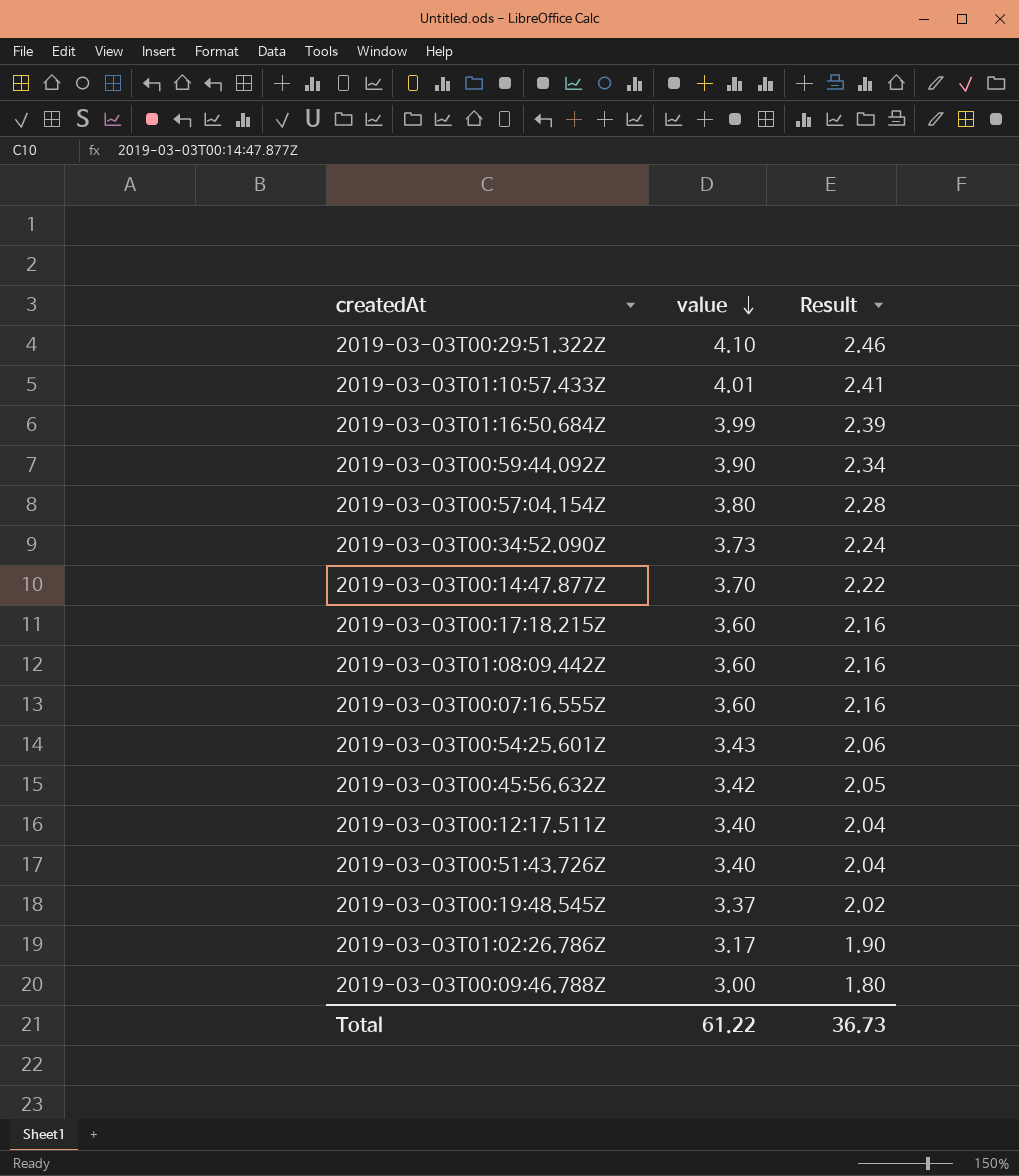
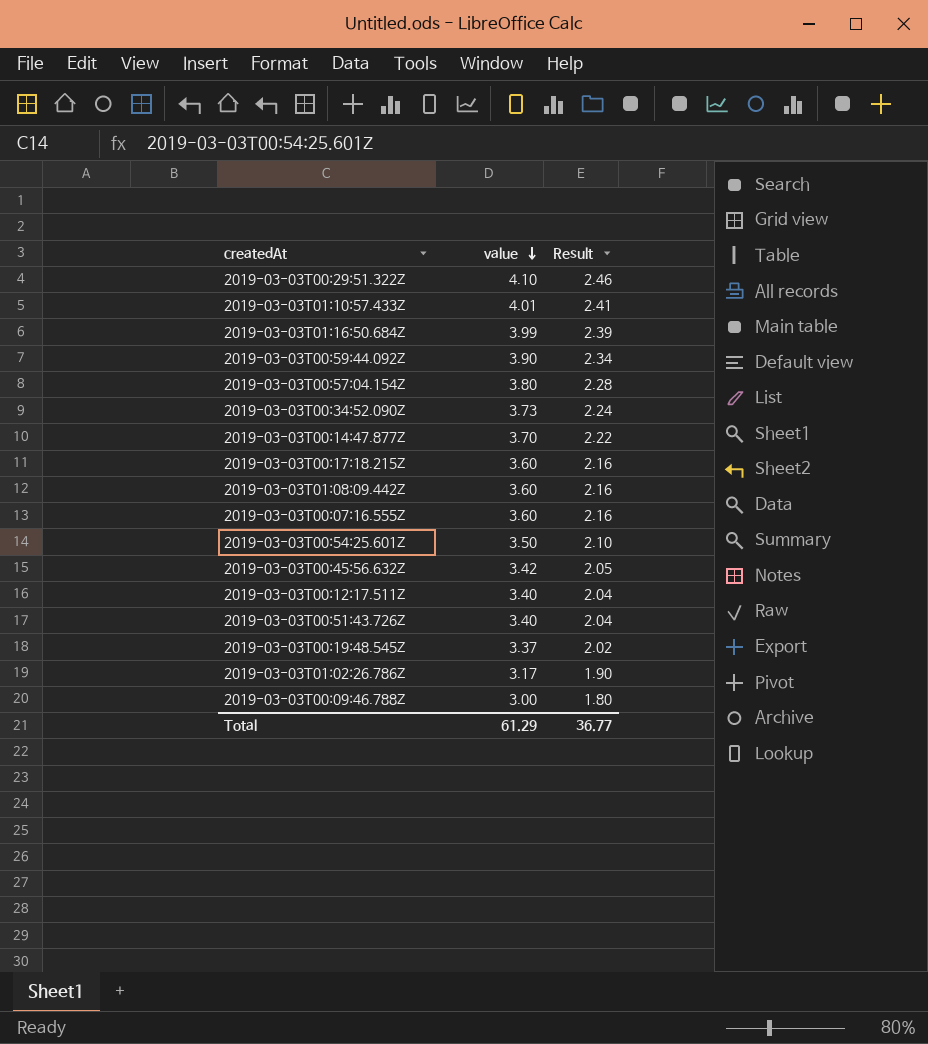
2019-03-03T00:54:25.601Z | value: 3.43 -> 3.50
2019-03-03T00:54:25.601Z | Result: 2.06 -> 2.10
Total | value: 61.22 -> 61.29
Total | Result: 36.73 -> 36.77

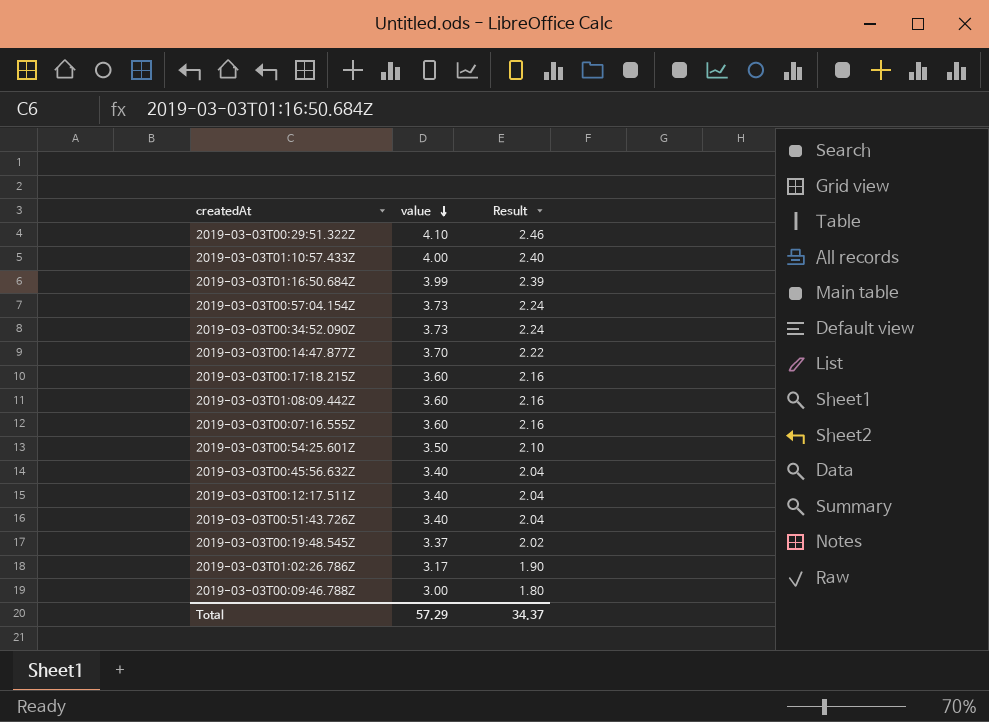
row 2019-03-03T00:59:44.092Z: 3.90 | 2.34 -> none
2019-03-03T01:10:57.433Z | value: 4.01 -> 4.00
2019-03-03T01:10:57.433Z | Result: 2.41 -> 2.40
2019-03-03T00:57:04.154Z | value: 3.80 -> 3.73
2019-03-03T00:57:04.154Z | Result: 2.28 -> 2.24
2019-03-03T00:45:56.632Z | value: 3.42 -> 3.40
2019-03-03T00:45:56.632Z | Result: 2.05 -> 2.04
Total | value: 61.29 -> 57.29
Total | Result: 36.77 -> 34.37

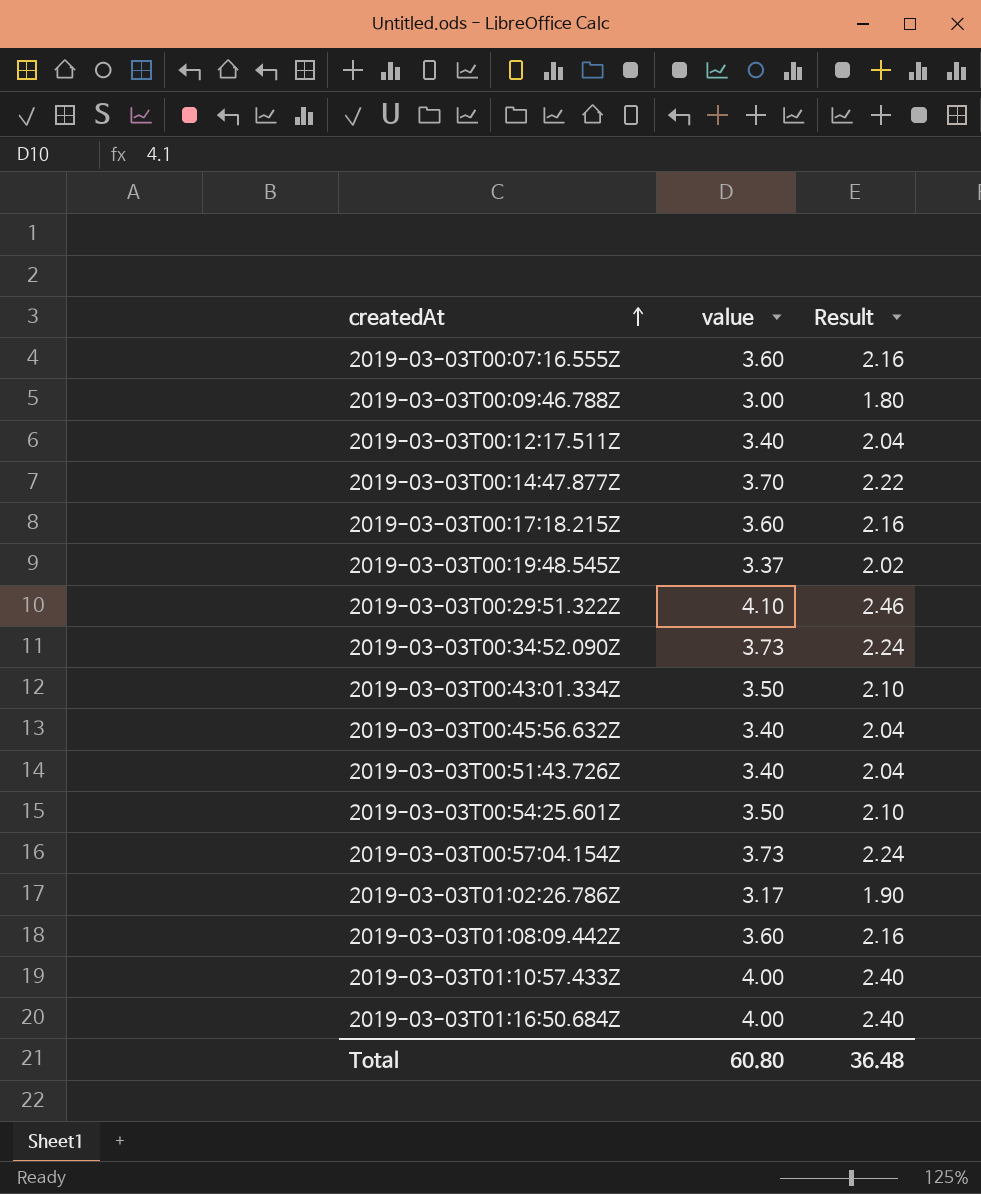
row order: value descending -> createdAt ascending
row 2019-03-03T00:43:01.334Z: none -> 3.50 | 2.10
2019-03-03T01:16:50.684Z | value: 3.99 -> 4.00
2019-03-03T01:16:50.684Z | Result: 2.39 -> 2.40
Total | value: 57.29 -> 60.80
Total | Result: 34.37 -> 36.48

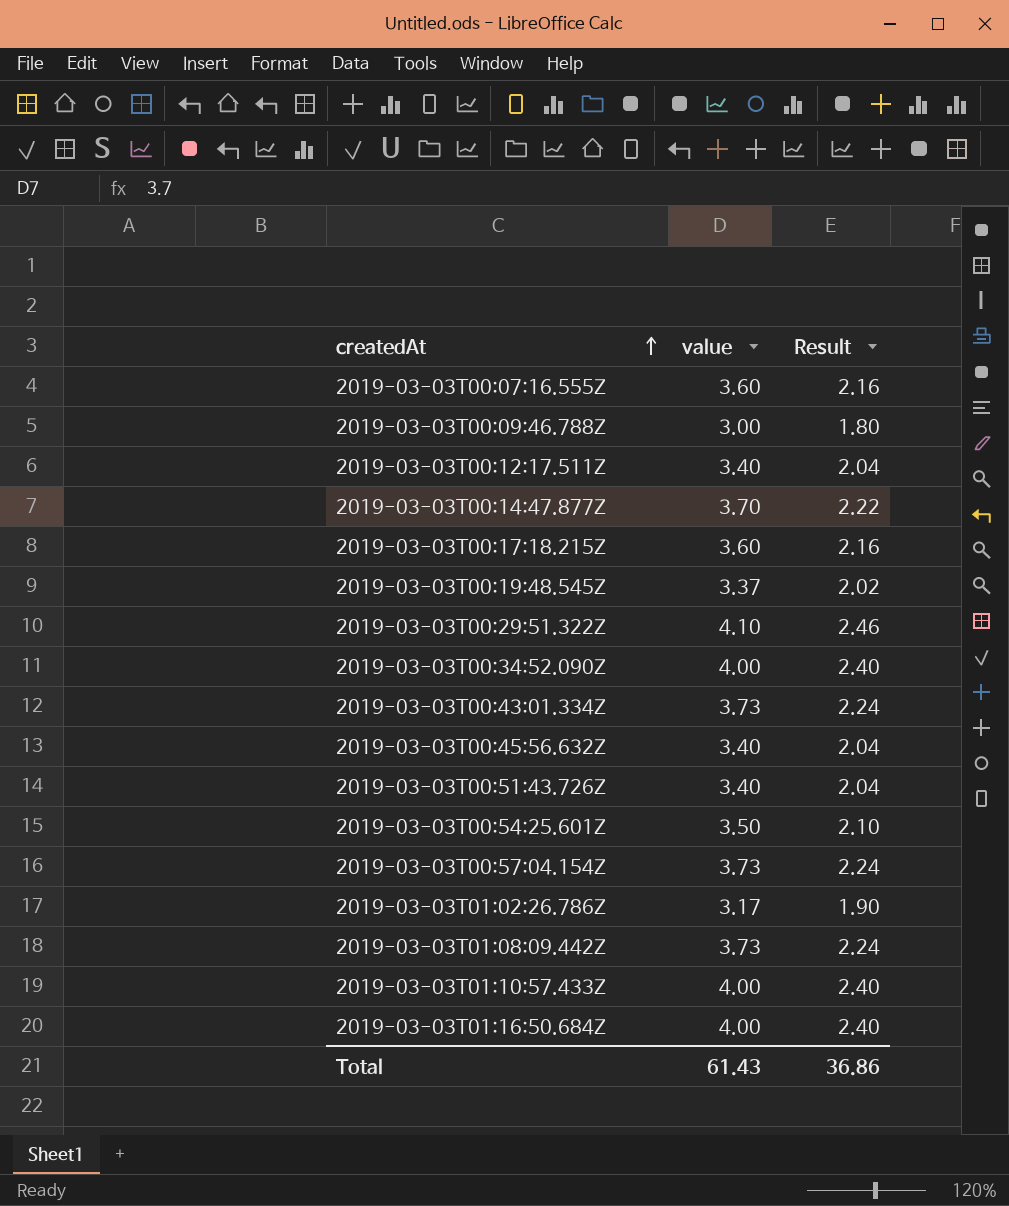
2019-03-03T00:34:52.090Z | value: 3.73 -> 4.00
2019-03-03T00:34:52.090Z | Result: 2.24 -> 2.40
2019-03-03T00:43:01.334Z | value: 3.50 -> 3.73
2019-03-03T00:43:01.334Z | Result: 2.10 -> 2.24
2019-03-03T01:08:09.442Z | value: 3.60 -> 3.73
2019-03-03T01:08:09.442Z | Result: 2.16 -> 2.24
Total | value: 60.80 -> 61.43
Total | Result: 36.48 -> 36.86

